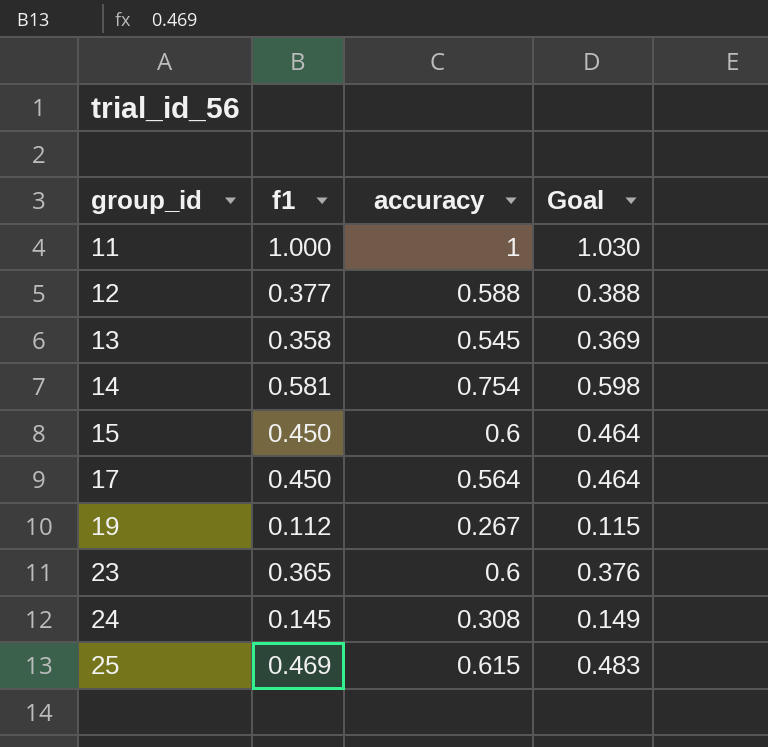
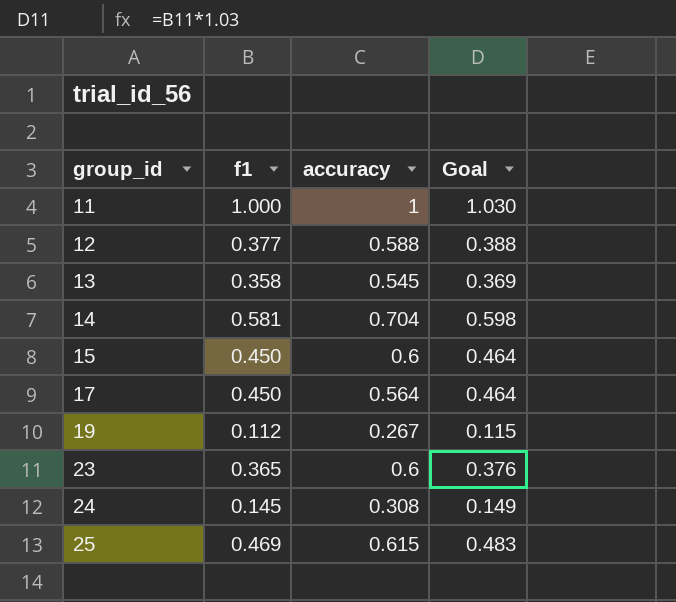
14 | accuracy: 0.754 -> 0.704

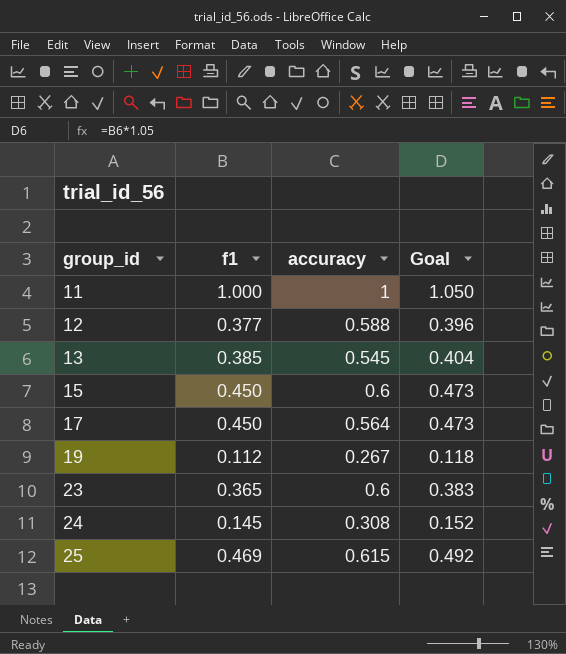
column Goal | formula: [f1] * 1.03 -> [f1] * 1.05
row 14: 0.581 | 0.704 | 0.598 -> none
13 | f1: 0.358 -> 0.385

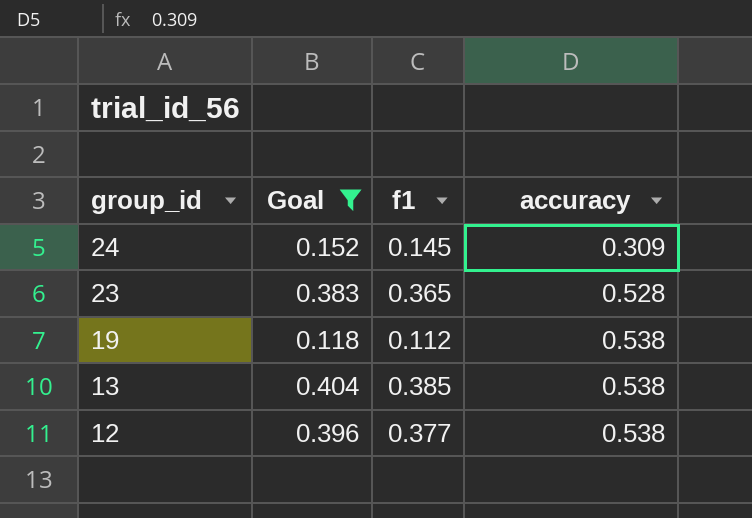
filter: none -> Goal <= 0.404
row order: group_id ascending -> group_id descending
column Goal | position: 4 -> 2
24 | accuracy: 0.308 -> 0.309
23 | accuracy: 0.6 -> 0.528
19 | accuracy: 0.267 -> 0.538
13 | accuracy: 0.545 -> 0.538
12 | accuracy: 0.588 -> 0.538

